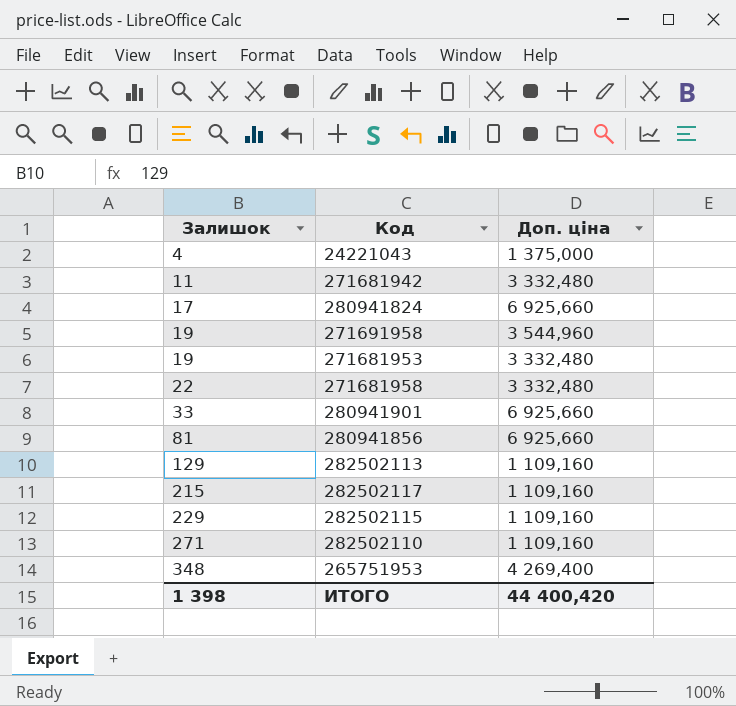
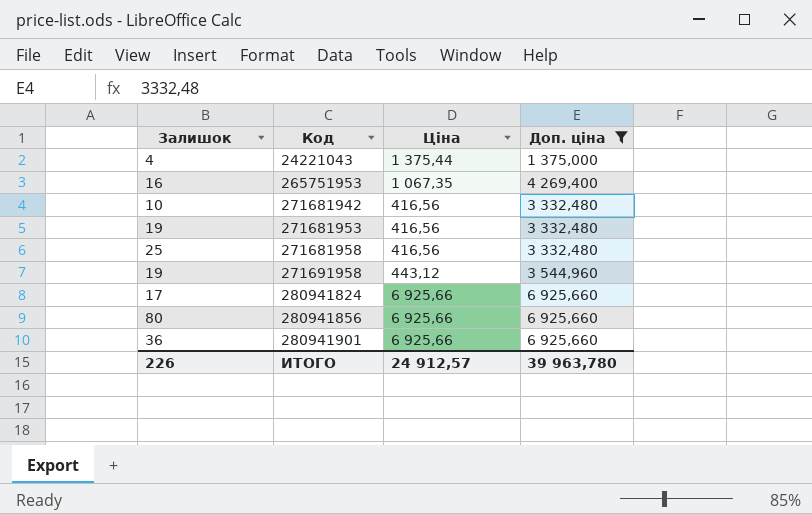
filter: none -> Доп. ціна != 1 109,160
row order: Залишок ascending -> Код ascending
column Ціна | position: none -> 3
265751953 | Залишок: 348 -> 16
271681942 | Залишок: 11 -> 10
271681958 | Залишок: 22 -> 25
280941856 | Залишок: 81 -> 80
280941901 | Залишок: 33 -> 36
ИТОГО | Залишок: 1 398 -> 226
ИТОГО | Доп. ціна: 44 400,420 -> 39 963,780

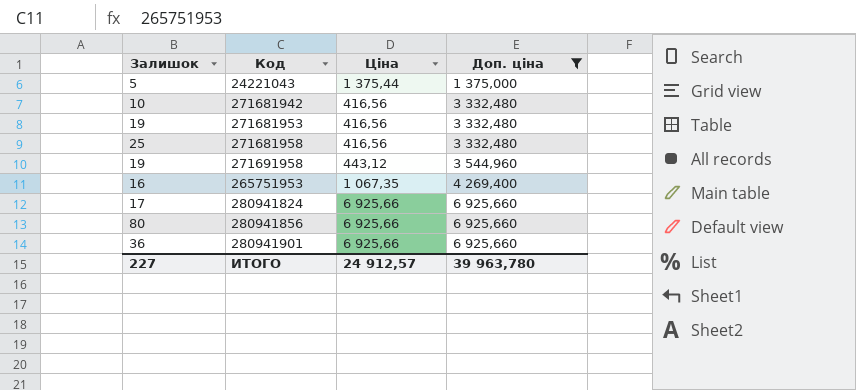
row order: Код ascending -> Доп. ціна ascending
24221043 | Залишок: 4 -> 5
ИТОГО | Залишок: 226 -> 227

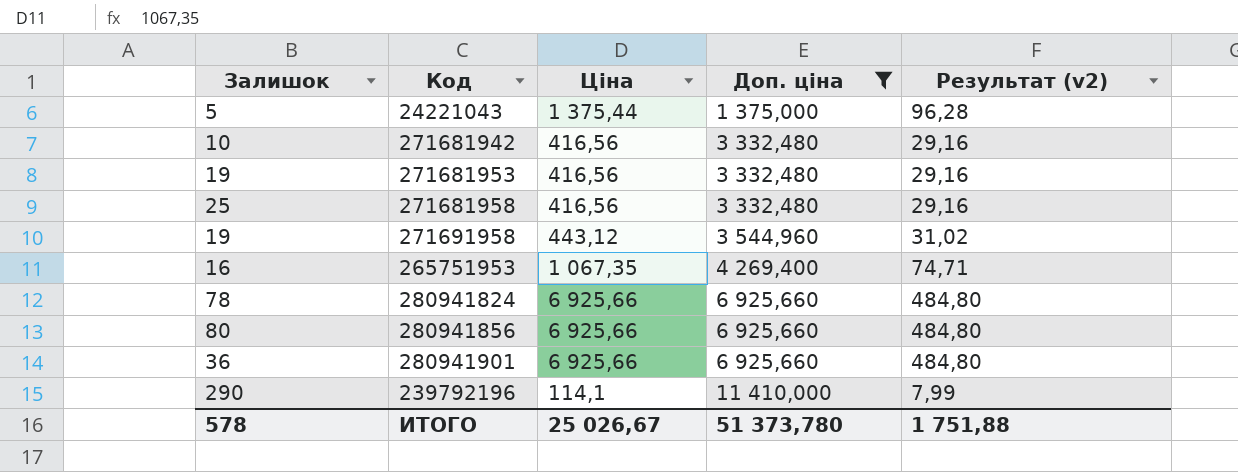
column Результат (v2) | formula: none -> [Ціна] * 0,07
280941824 | Залишок: 17 -> 78
row 239792196: none -> 290 | 114,1 | 11 410,000 | 7,99
ИТОГО | Залишок: 227 -> 578
ИТОГО | Ціна: 24 912,57 -> 25 026,67
ИТОГО | Доп. ціна: 39 963,780 -> 51 373,780

